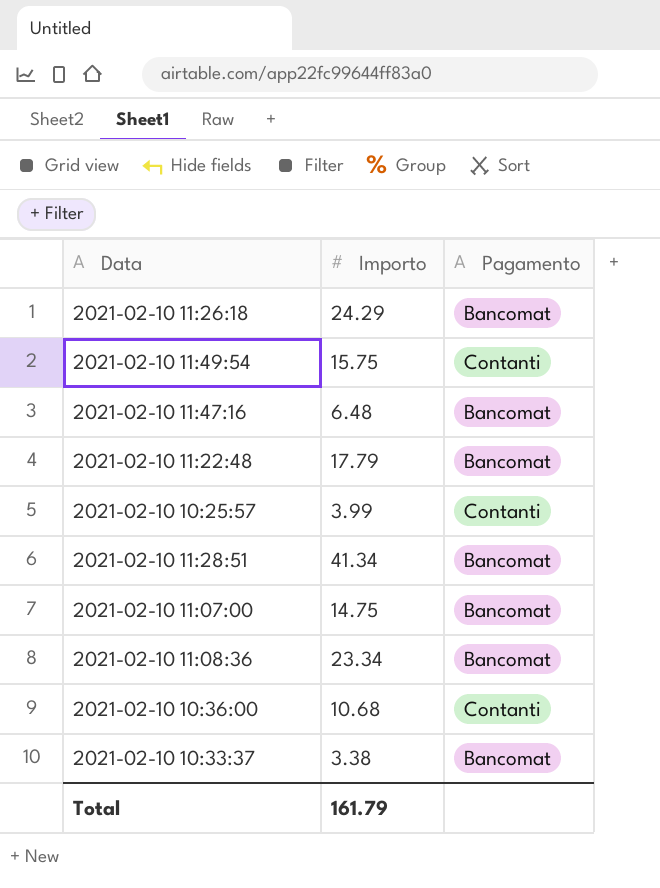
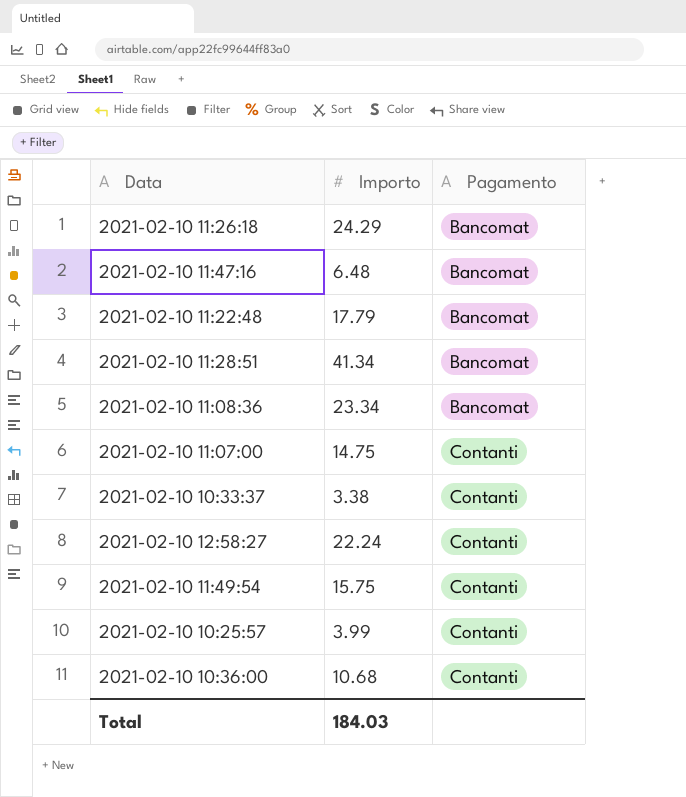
row order: none -> Pagamento ascending
2021-02-10 11:07:00 | Pagamento: Bancomat -> Contanti
2021-02-10 10:33:37 | Pagamento: Bancomat -> Contanti
row 2021-02-10 12:58:27: none -> 22.24 | Contanti
Total | Importo: 161.79 -> 184.03

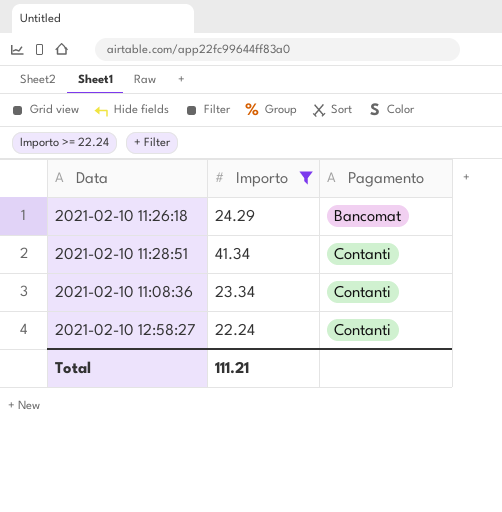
filter: none -> Importo >= 22.24
2021-02-10 11:28:51 | Pagamento: Bancomat -> Contanti
2021-02-10 11:08:36 | Pagamento: Bancomat -> Contanti
Total | Importo: 184.03 -> 111.21

